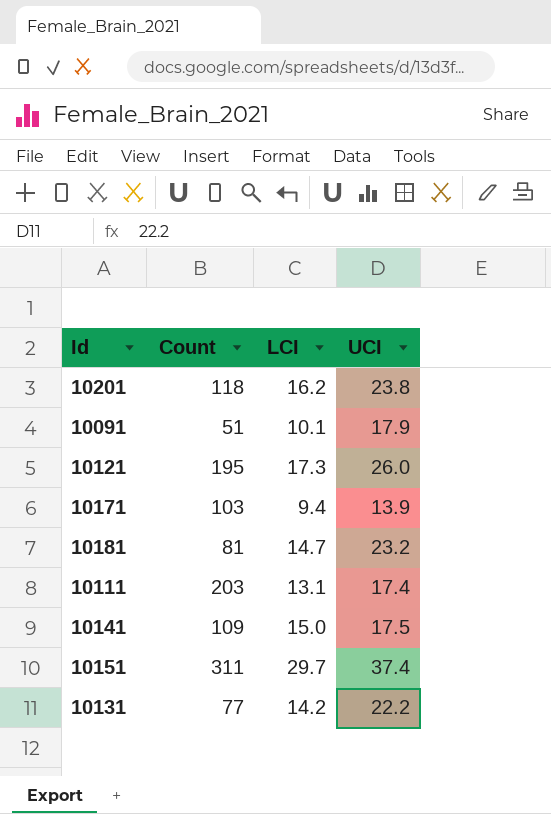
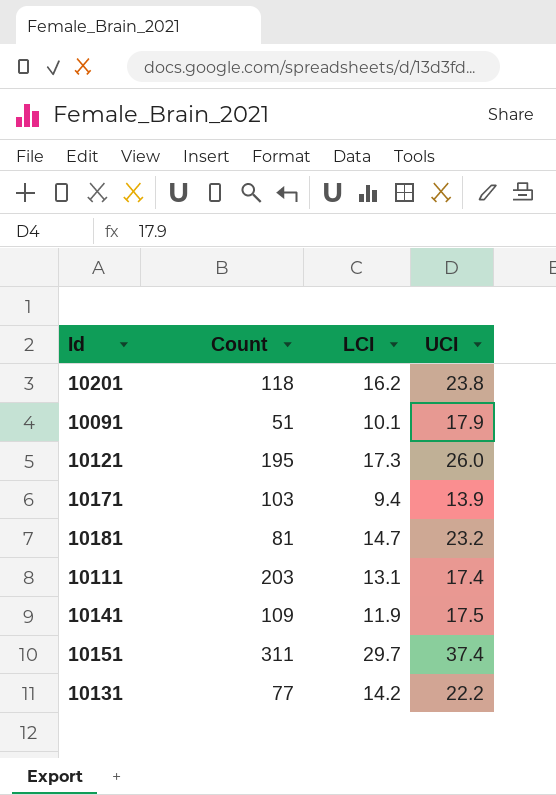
10141 | LCI: 15.0 -> 11.9

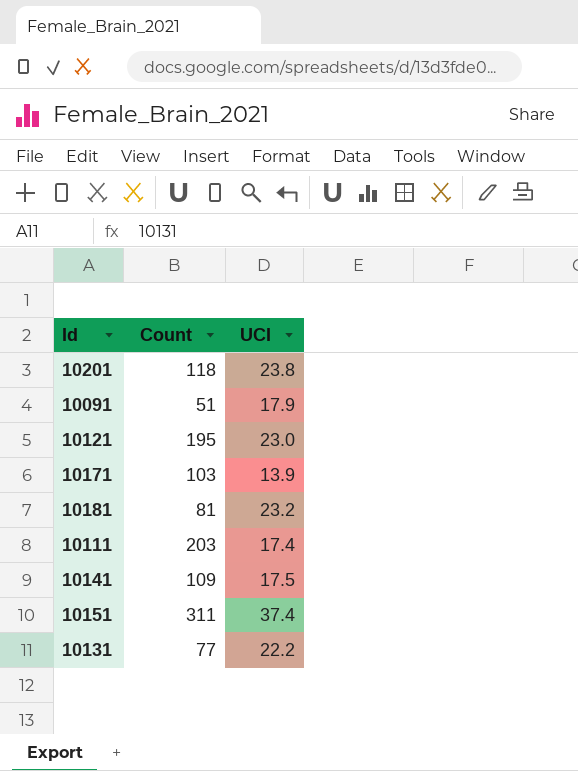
column LCI | position: 3 -> none
10121 | UCI: 26.0 -> 23.0

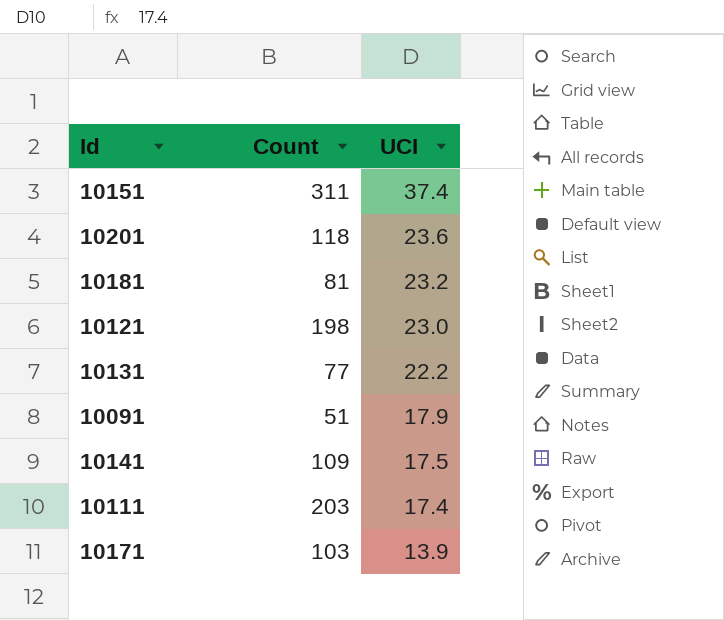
row order: none -> UCI descending
10201 | UCI: 23.8 -> 23.6
10121 | Count: 195 -> 198

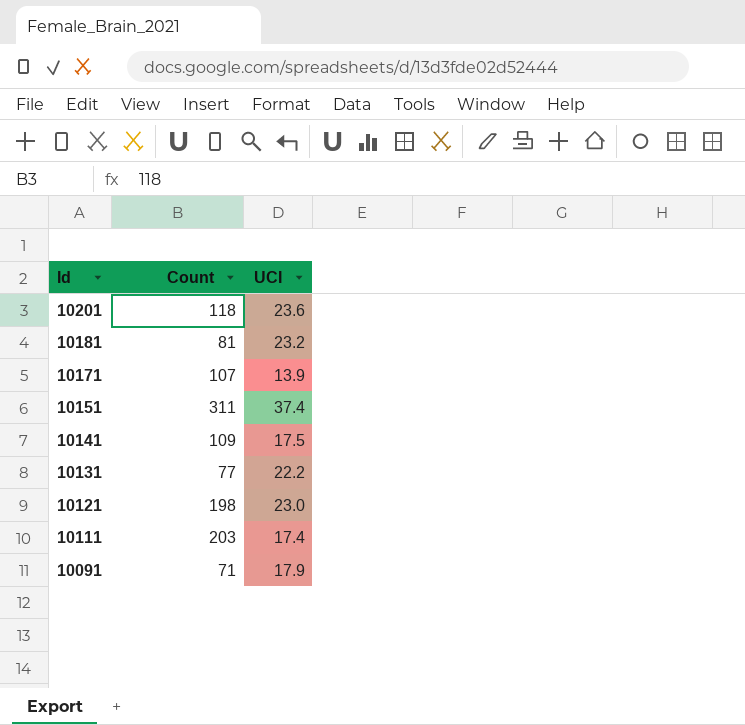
row order: UCI descending -> Id descending
10171 | Count: 103 -> 107
10091 | Count: 51 -> 71

